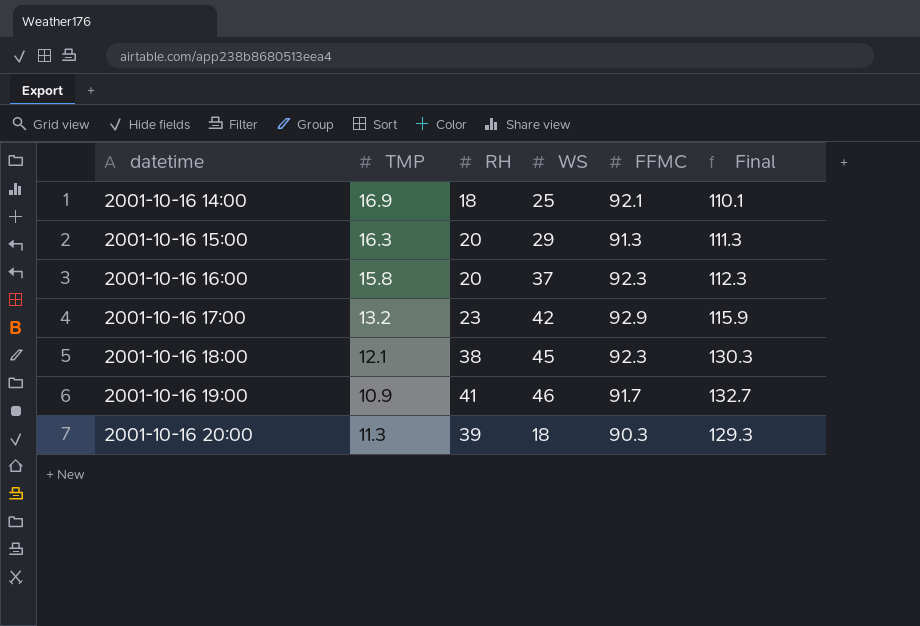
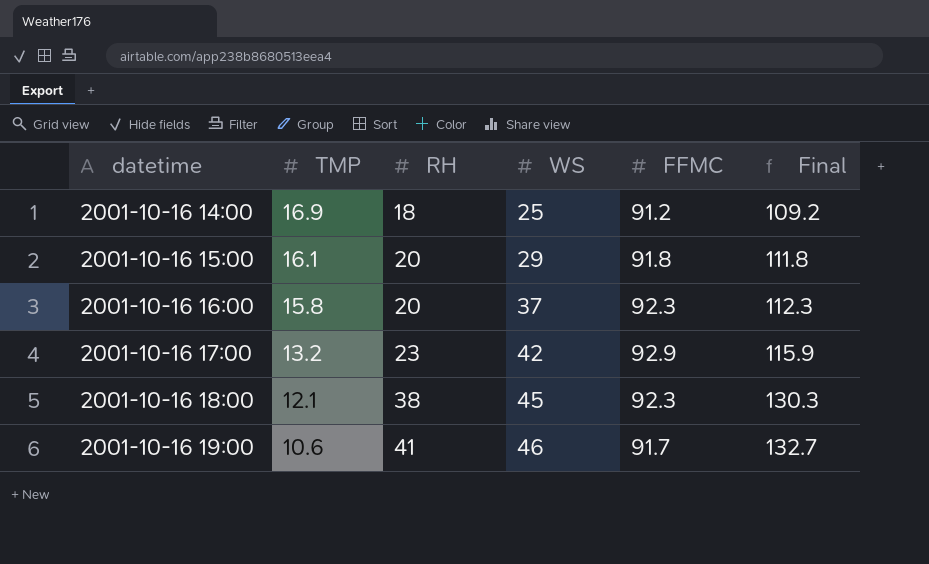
row 2001-10-16 20:00: 11.3 | 39 | 18 | 90.3 | 129.3 -> none
2001-10-16 14:00 | FFMC: 92.1 -> 91.2
2001-10-16 14:00 | Final: 110.1 -> 109.2
2001-10-16 15:00 | TMP: 16.3 -> 16.1
2001-10-16 15:00 | FFMC: 91.3 -> 91.8
2001-10-16 15:00 | Final: 111.3 -> 111.8
2001-10-16 19:00 | TMP: 10.9 -> 10.6

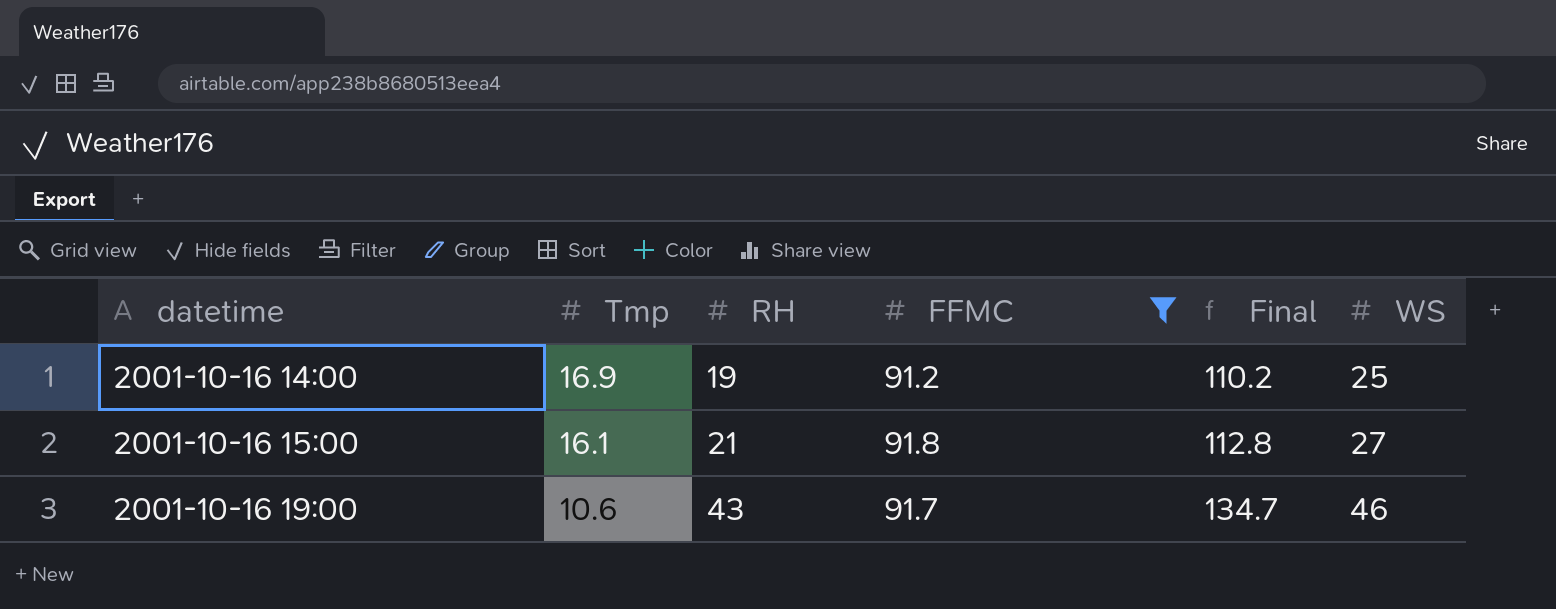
filter: none -> FFMC <= 91.8
column name: TMP -> Tmp
column WS | position: 4 -> 6
2001-10-16 14:00 | RH: 18 -> 19
2001-10-16 14:00 | Final: 109.2 -> 110.2
2001-10-16 15:00 | RH: 20 -> 21
2001-10-16 15:00 | Final: 111.8 -> 112.8
2001-10-16 15:00 | WS: 29 -> 27
2001-10-16 19:00 | RH: 41 -> 43
2001-10-16 19:00 | Final: 132.7 -> 134.7

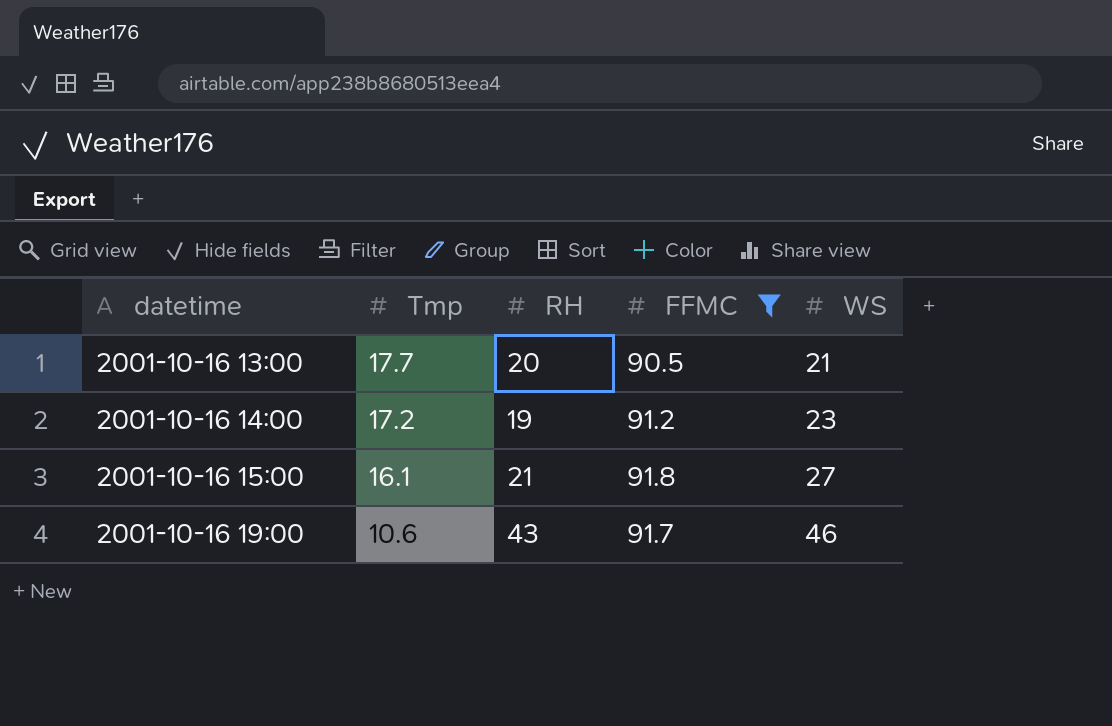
column Final | formula: [RH] + [FFMC] -> none
row 2001-10-16 13:00: none -> 17.7 | 20 | 90.5 | 21
2001-10-16 14:00 | Tmp: 16.9 -> 17.2
2001-10-16 14:00 | WS: 25 -> 23

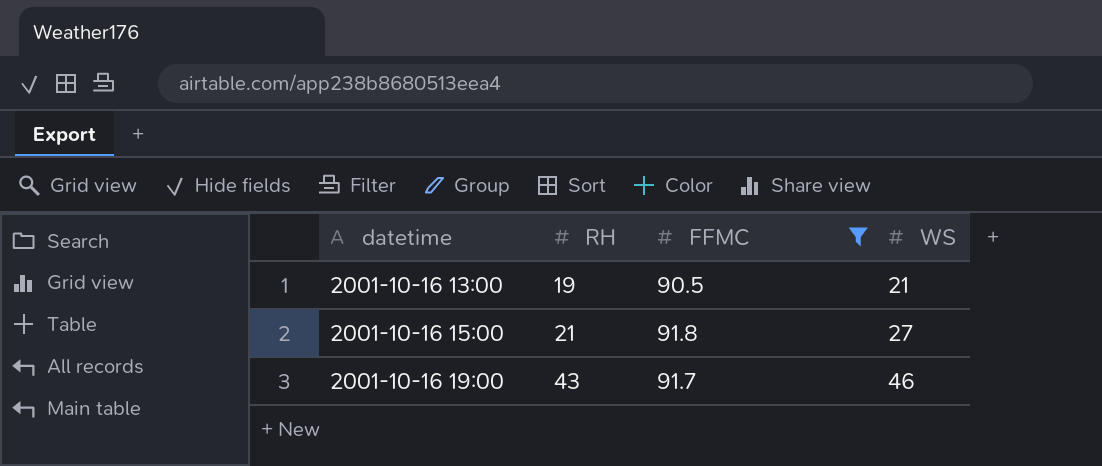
column Tmp | position: 2 -> none
row 2001-10-16 14:00: 17.2 | 19 | 91.2 | 23 -> none
2001-10-16 13:00 | RH: 20 -> 19

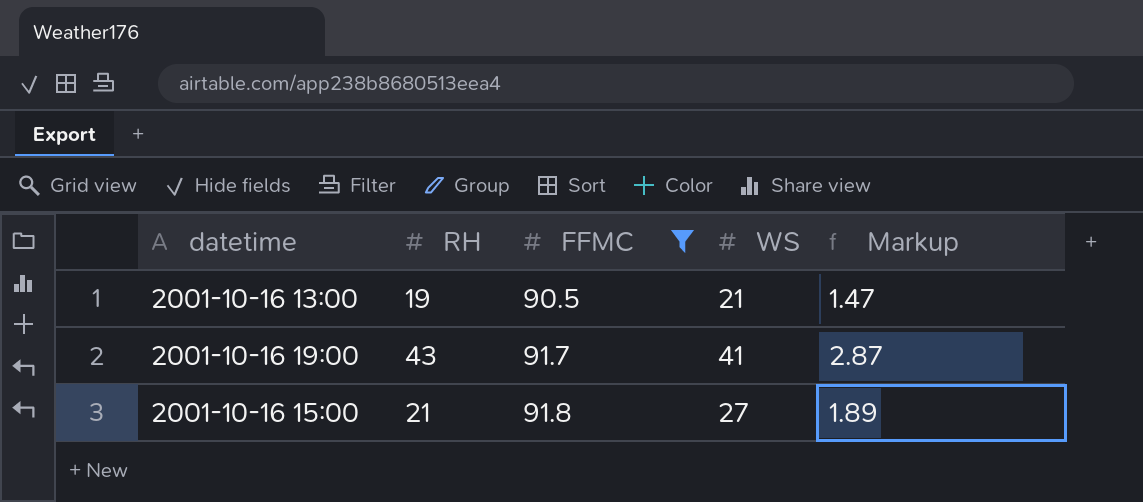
row order: datetime ascending -> FFMC ascending
column Markup | formula: none -> [WS] * 0.07
2001-10-16 19:00 | WS: 46 -> 41

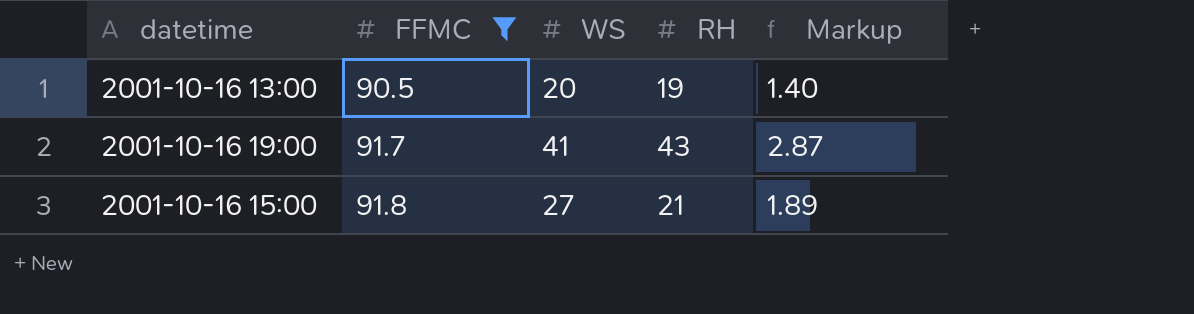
column RH | position: 2 -> 4
2001-10-16 13:00 | WS: 21 -> 20
2001-10-16 13:00 | Markup: 1.47 -> 1.40

